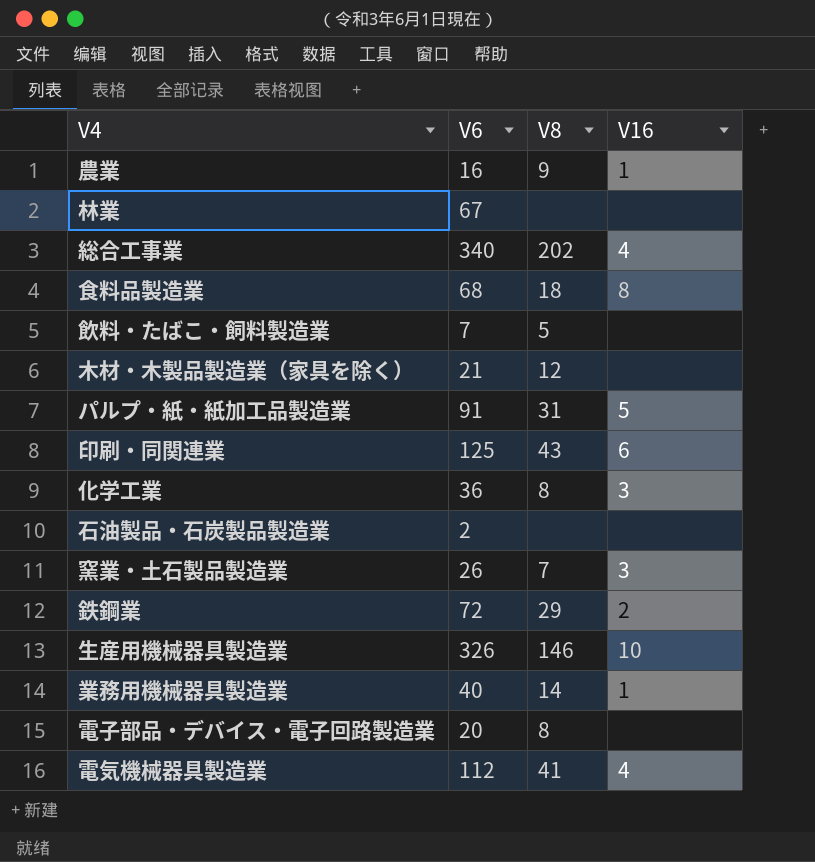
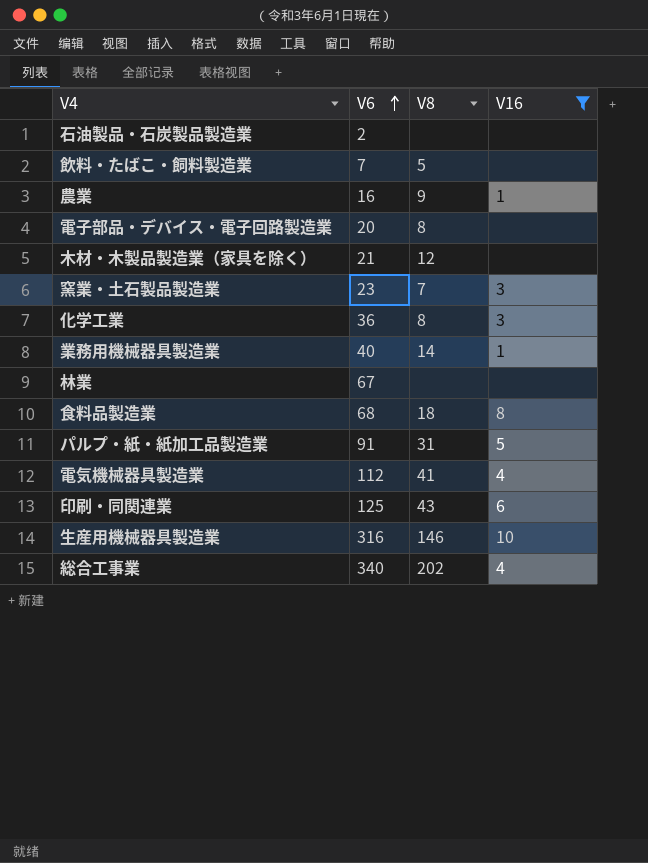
filter: none -> V16 != 2
row order: none -> V6 ascending
窯業・土石製品製造業 | V6: 26 -> 23
生産用機械器具製造業 | V6: 326 -> 316

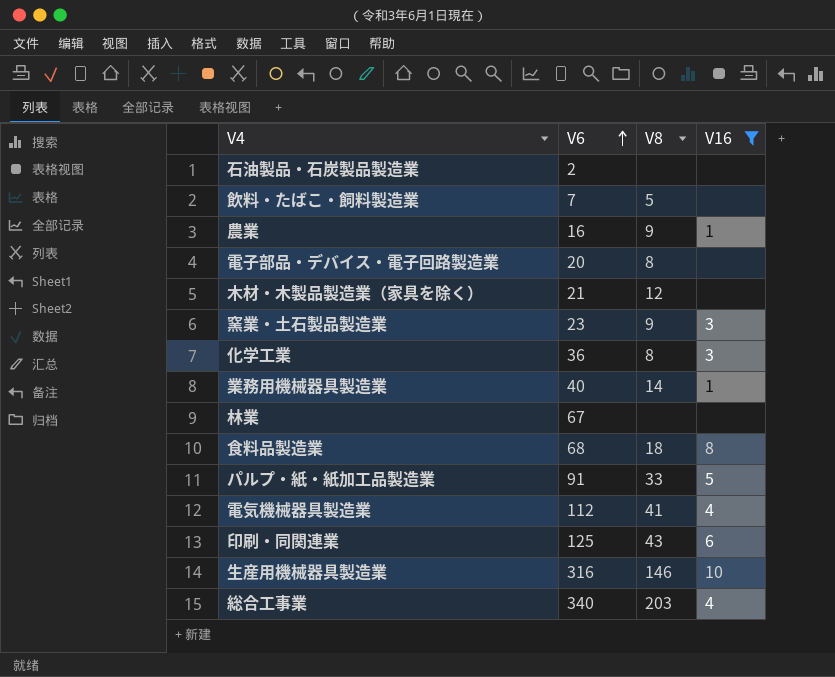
窯業・土石製品製造業 | V8: 7 -> 9
パルプ・紙・紙加工品製造業 | V8: 31 -> 33
総合工事業 | V8: 202 -> 203

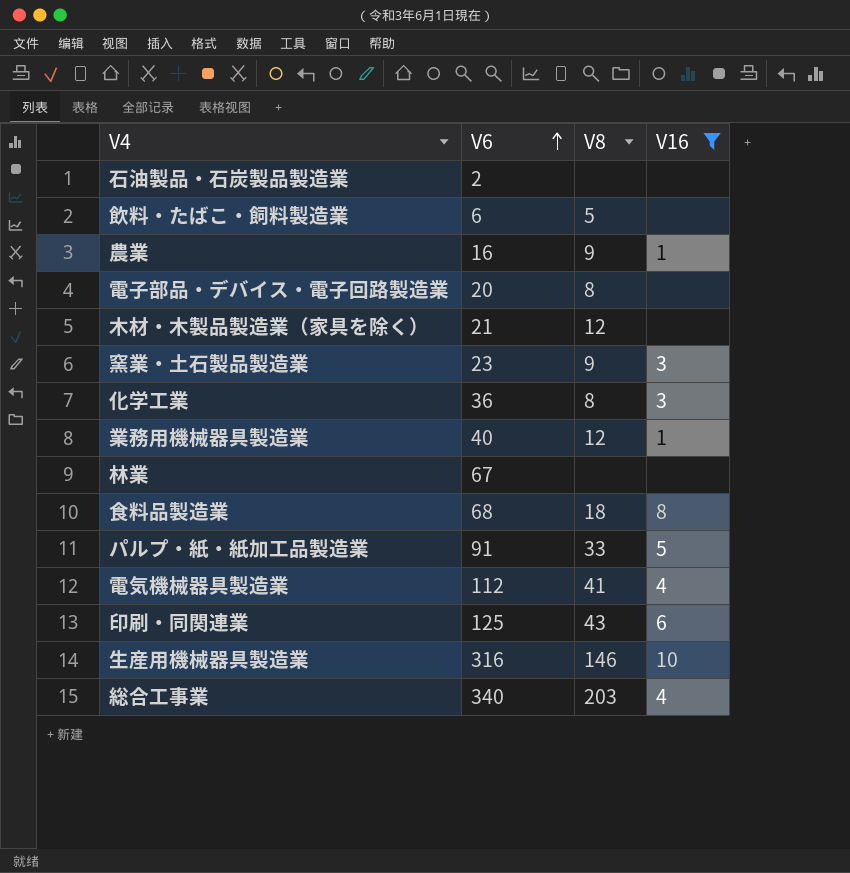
飲料・たばこ・飼料製造業 | V6: 7 -> 6
業務用機械器具製造業 | V8: 14 -> 12

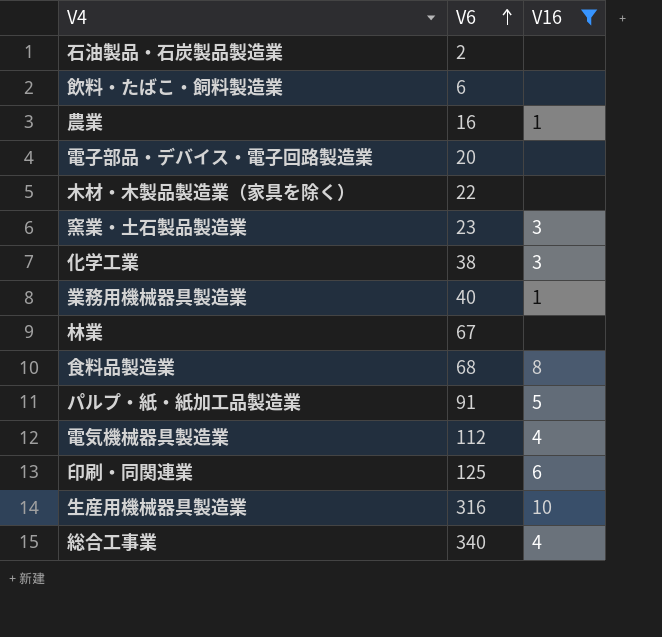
column V8 | position: 3 -> none
木材・木製品製造業（家具を除く） | V6: 21 -> 22
化学工業 | V6: 36 -> 38

